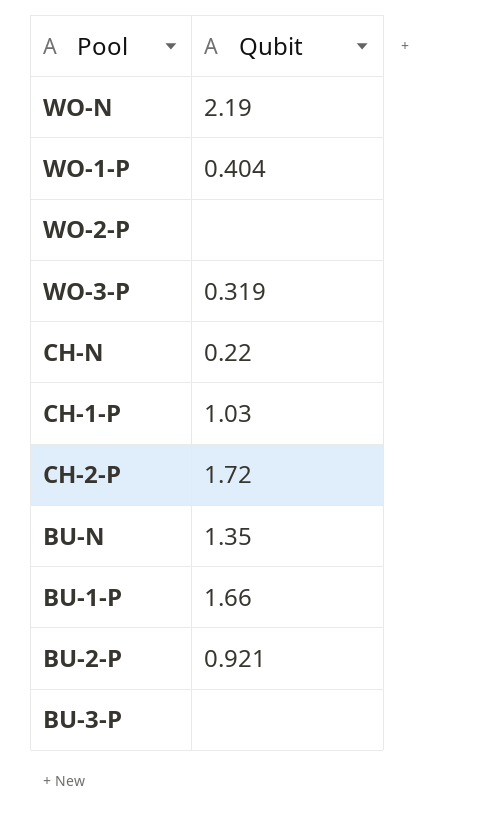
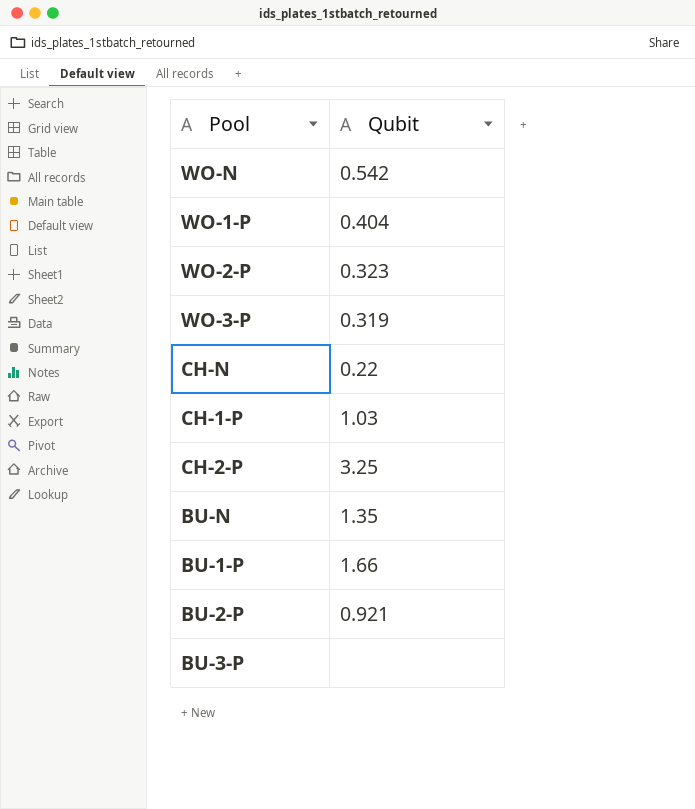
WO-N | Qubit: 2.19 -> 0.542
WO-2-P | Qubit: none -> 0.323
CH-2-P | Qubit: 1.72 -> 3.25

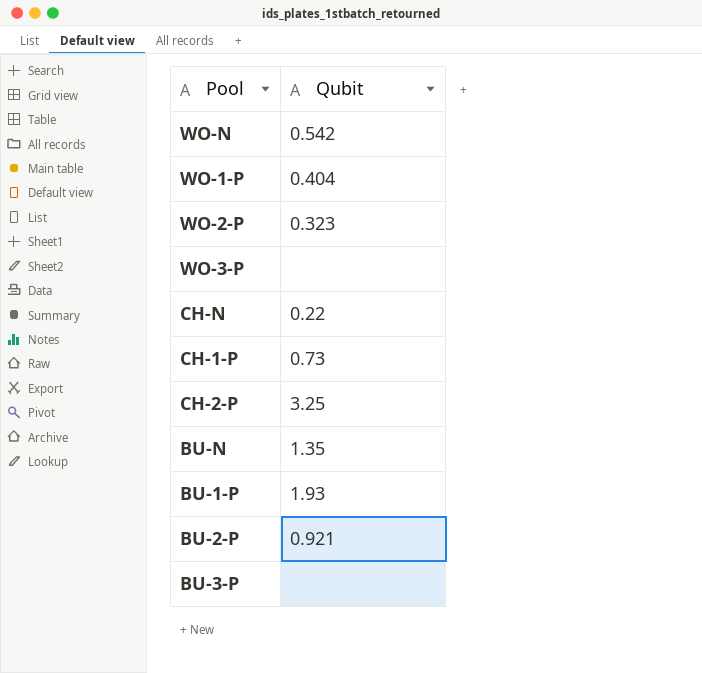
WO-3-P | Qubit: 0.319 -> none
CH-1-P | Qubit: 1.03 -> 0.73
BU-1-P | Qubit: 1.66 -> 1.93

